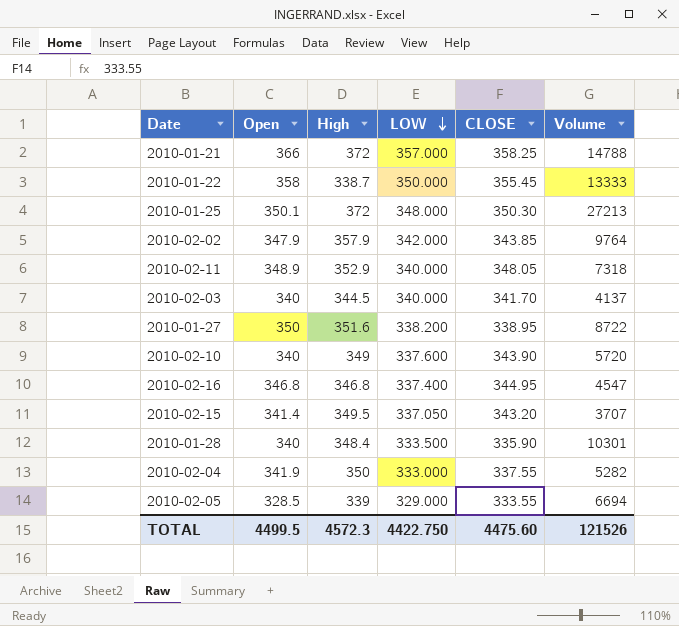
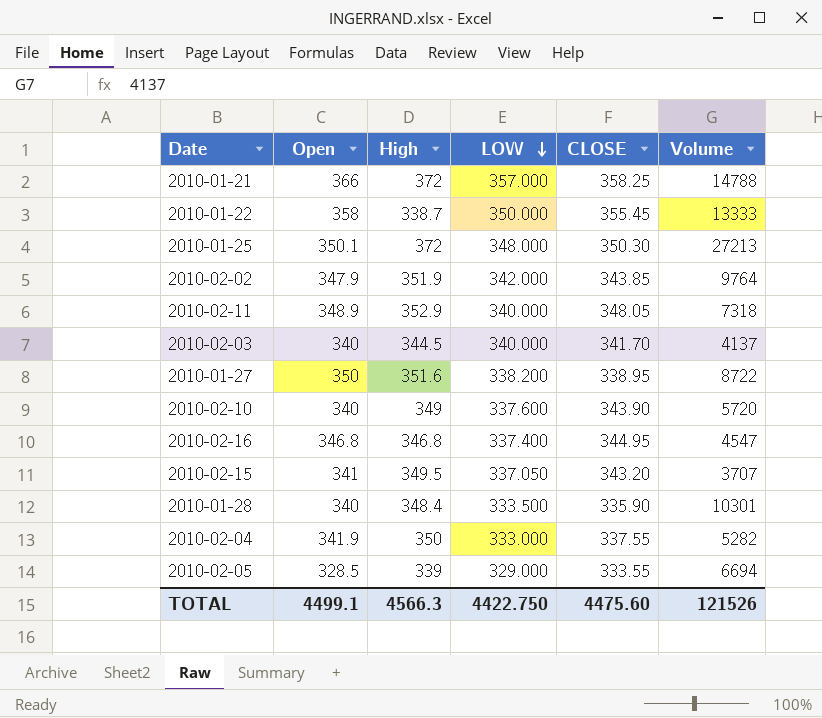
2010-02-02 | High: 357.9 -> 351.9
2010-02-15 | Open: 341.4 -> 341
TOTAL | Open: 4499.5 -> 4499.1
TOTAL | High: 4572.3 -> 4566.3

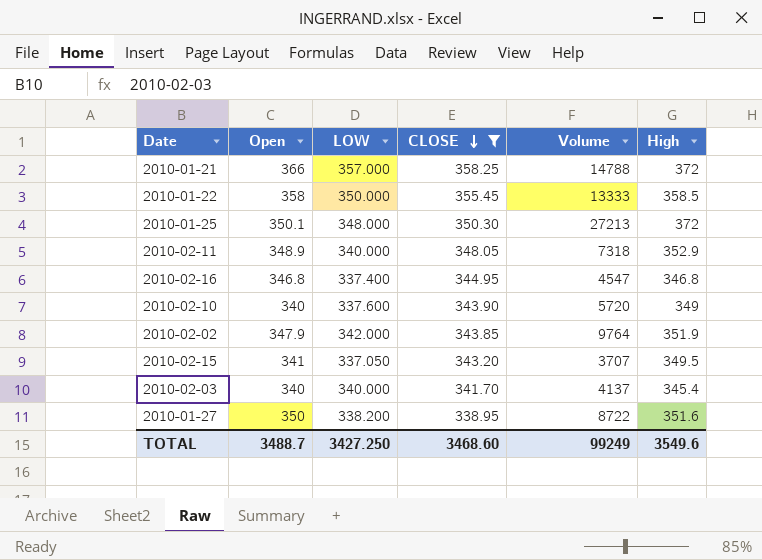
filter: none -> CLOSE >= 338.95
row order: LOW descending -> CLOSE descending
column High | position: 3 -> 6
2010-01-22 | High: 338.7 -> 358.5
2010-02-03 | High: 344.5 -> 345.4
TOTAL | Open: 4499.1 -> 3488.7
TOTAL | LOW: 4422.750 -> 3427.250
TOTAL | CLOSE: 4475.60 -> 3468.60
TOTAL | Volume: 121526 -> 99249
TOTAL | High: 4566.3 -> 3549.6

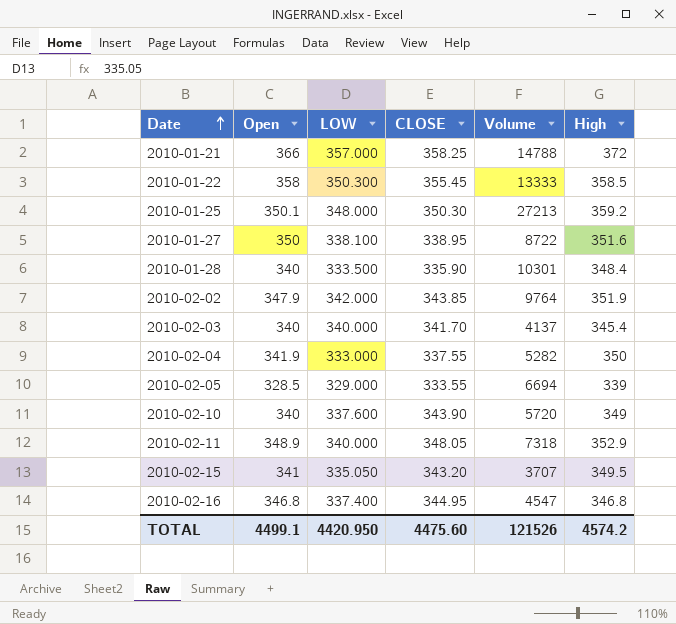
filter: CLOSE >= 338.95 -> none
row order: CLOSE descending -> Date ascending
2010-01-22 | LOW: 350.000 -> 350.300
2010-01-25 | High: 372 -> 359.2
2010-01-27 | LOW: 338.200 -> 338.100
2010-02-15 | LOW: 337.050 -> 335.050
TOTAL | Open: 3488.7 -> 4499.1
TOTAL | LOW: 3427.250 -> 4420.950
TOTAL | CLOSE: 3468.60 -> 4475.60
TOTAL | Volume: 99249 -> 121526
TOTAL | High: 3549.6 -> 4574.2

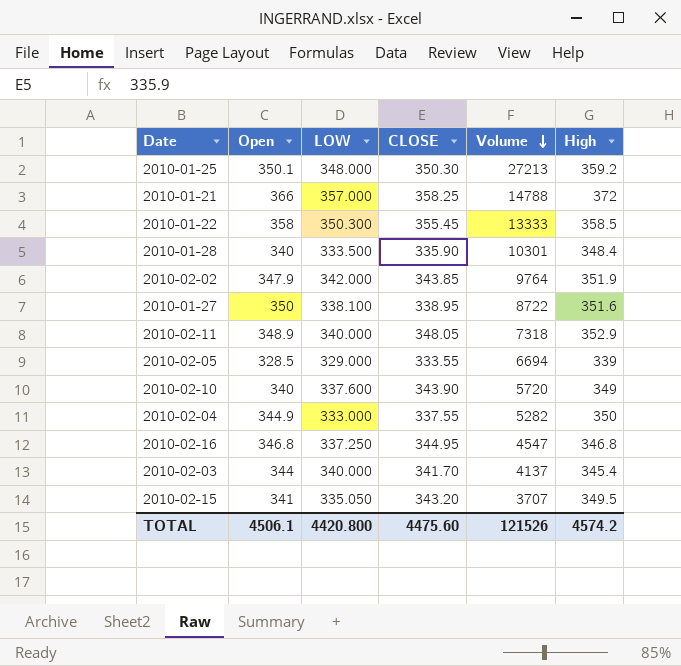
row order: Date ascending -> Volume descending
2010-02-04 | Open: 341.9 -> 344.9
2010-02-16 | LOW: 337.400 -> 337.250
2010-02-03 | Open: 340 -> 344
TOTAL | Open: 4499.1 -> 4506.1
TOTAL | LOW: 4420.950 -> 4420.800

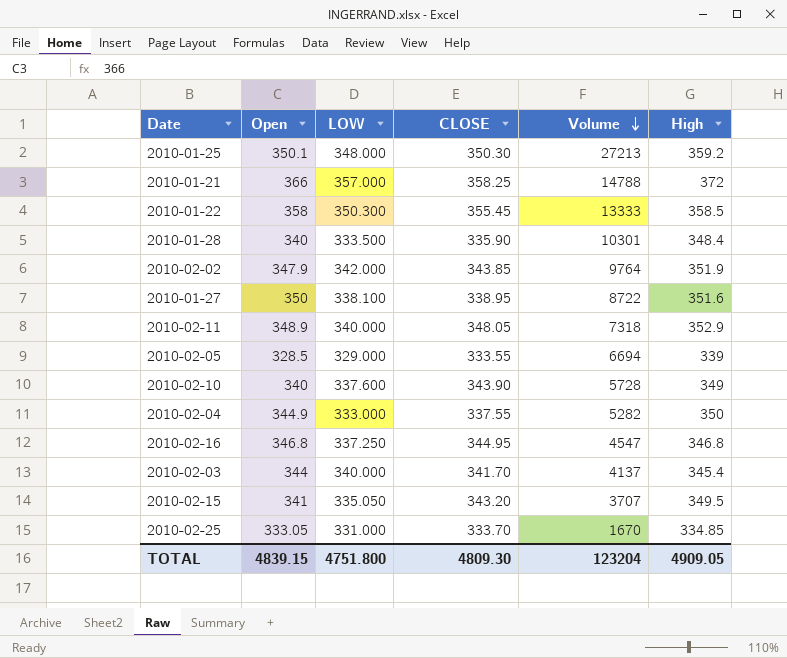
2010-02-10 | Volume: 5720 -> 5728
row 2010-02-25: none -> 333.05 | 331.000 | 333.70 | 1670 | 334.85
TOTAL | Open: 4506.1 -> 4839.15
TOTAL | LOW: 4420.800 -> 4751.800
TOTAL | CLOSE: 4475.60 -> 4809.30
TOTAL | Volume: 121526 -> 123204
TOTAL | High: 4574.2 -> 4909.05

